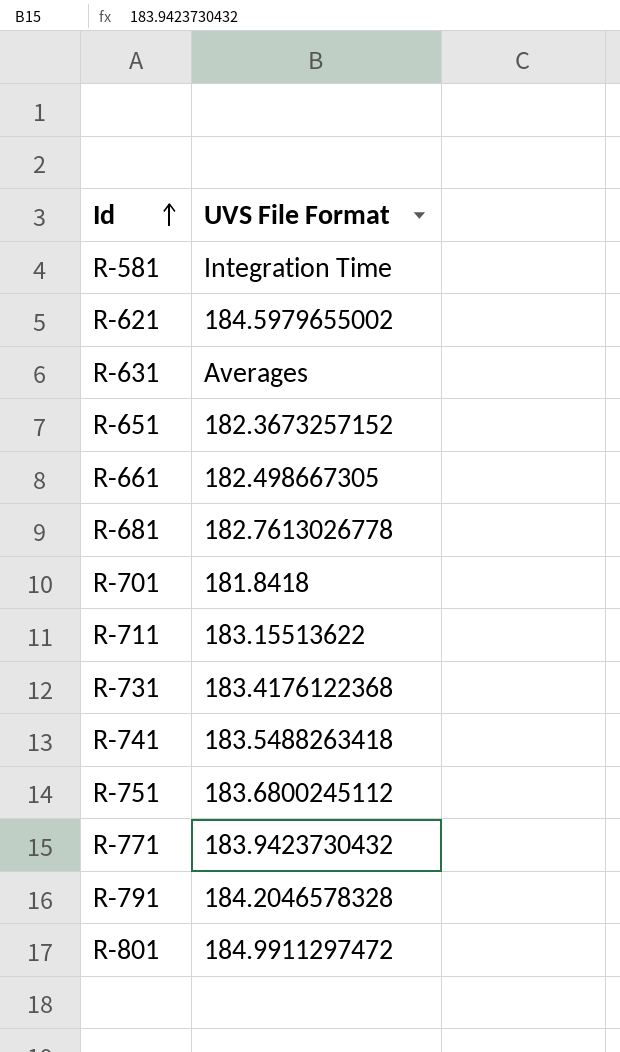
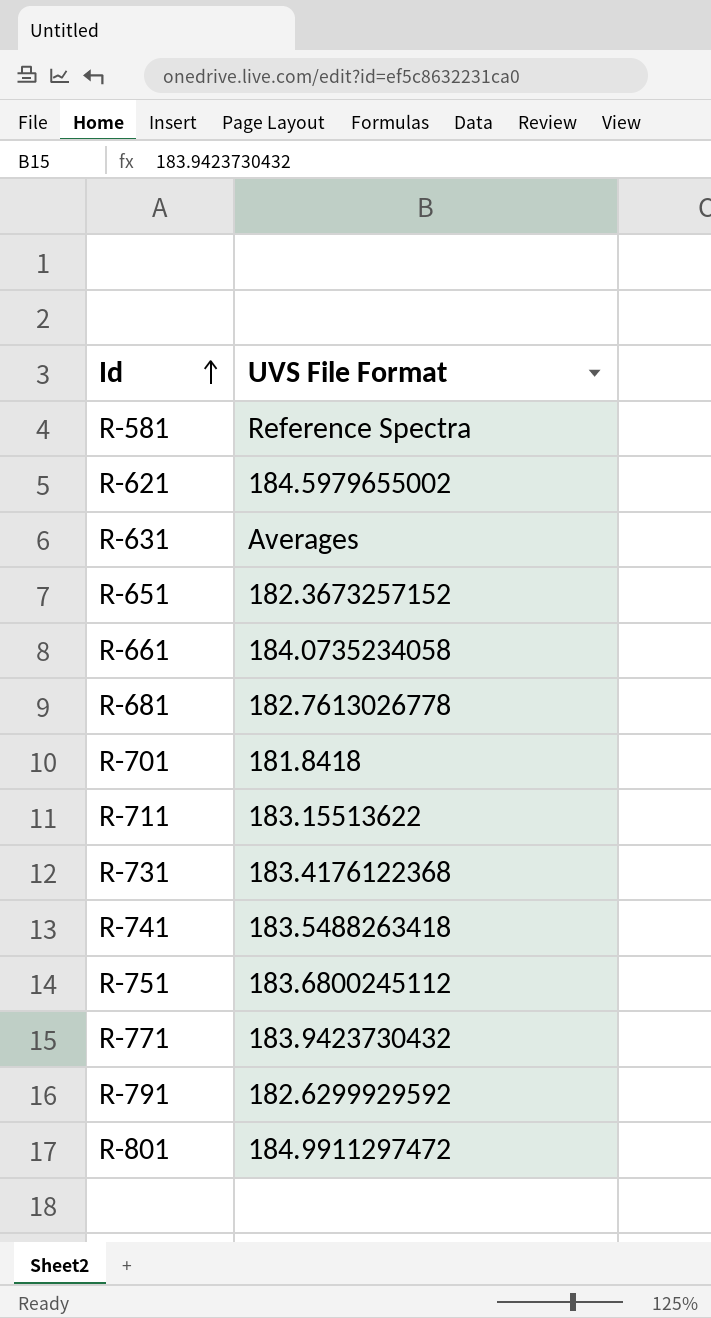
R-581 | UVS File Format: Integration Time -> Reference Spectra
R-661 | UVS File Format: 182.498667305 -> 184.0735234058
R-791 | UVS File Format: 184.2046578328 -> 182.6299929592

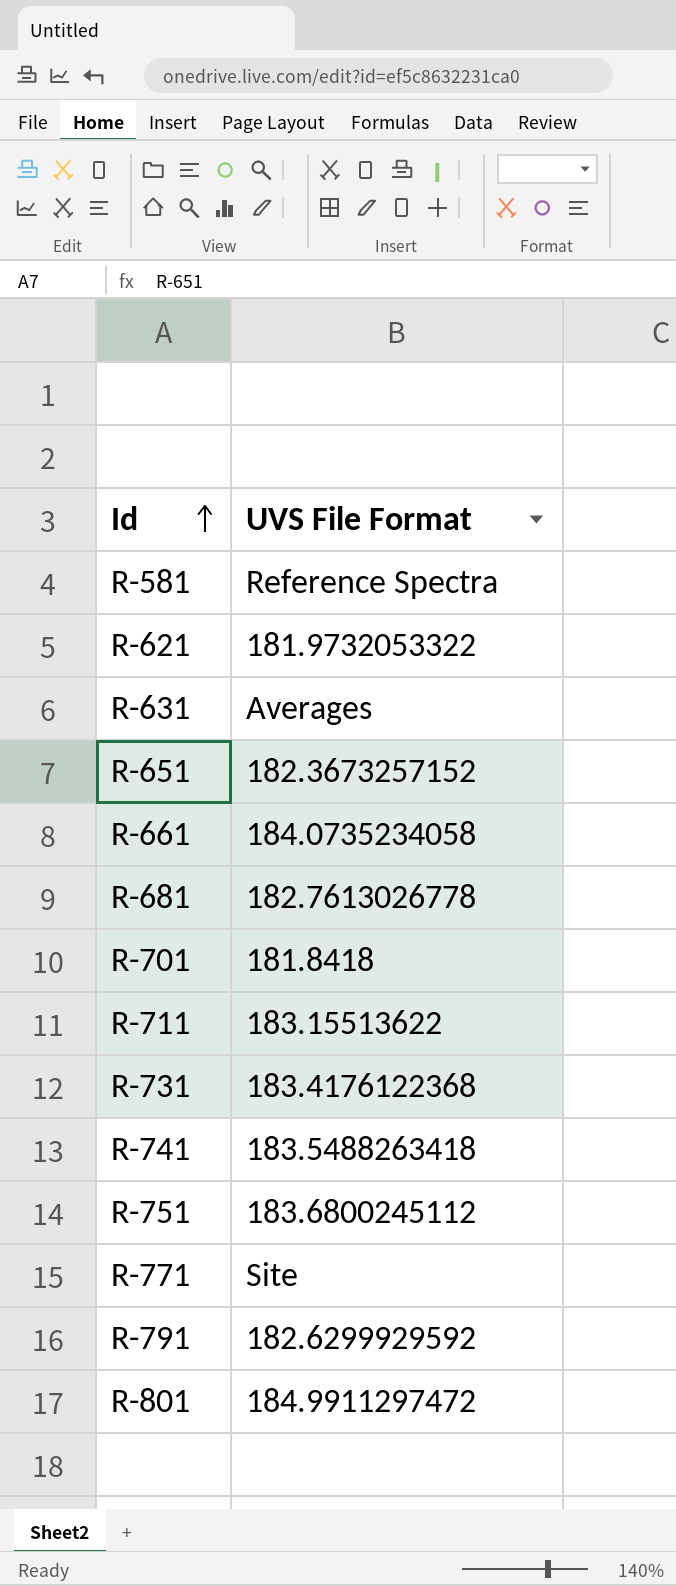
R-621 | UVS File Format: 184.5979655002 -> 181.9732053322
R-771 | UVS File Format: 183.9423730432 -> Site

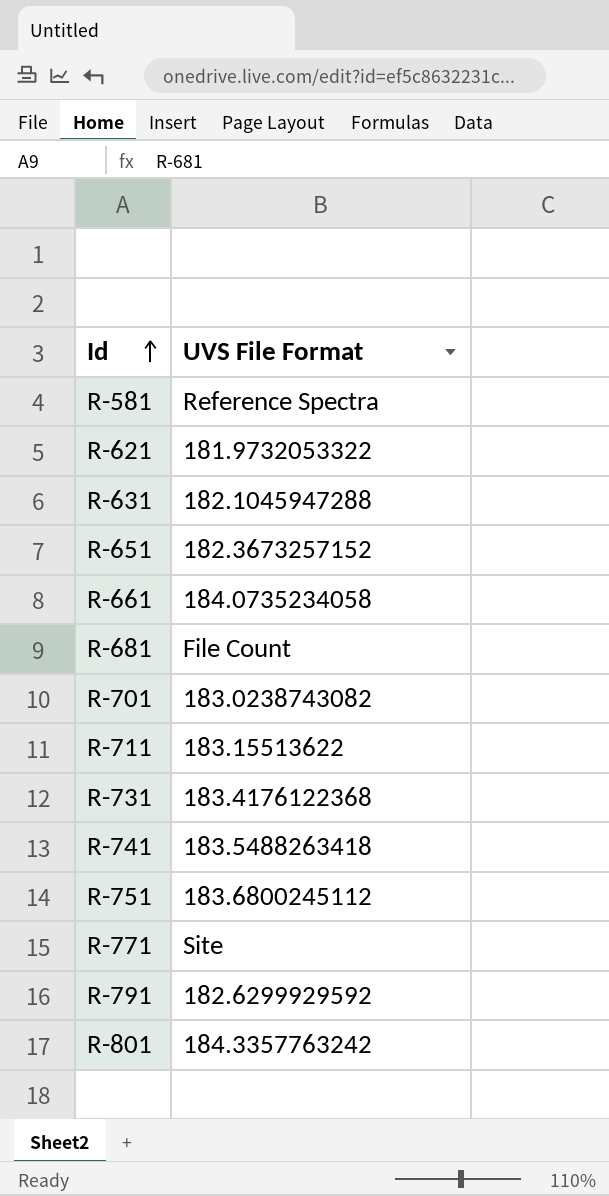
R-631 | UVS File Format: Averages -> 182.1045947288
R-681 | UVS File Format: 182.7613026778 -> File Count
R-701 | UVS File Format: 181.8418 -> 183.0238743082
R-801 | UVS File Format: 184.9911297472 -> 184.3357763242

